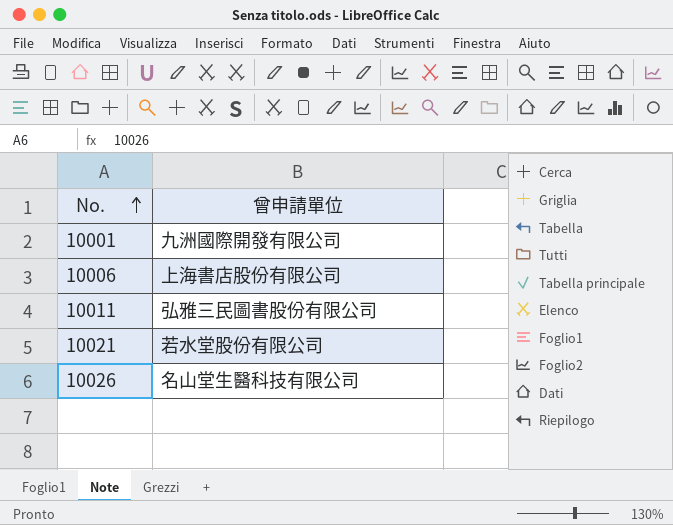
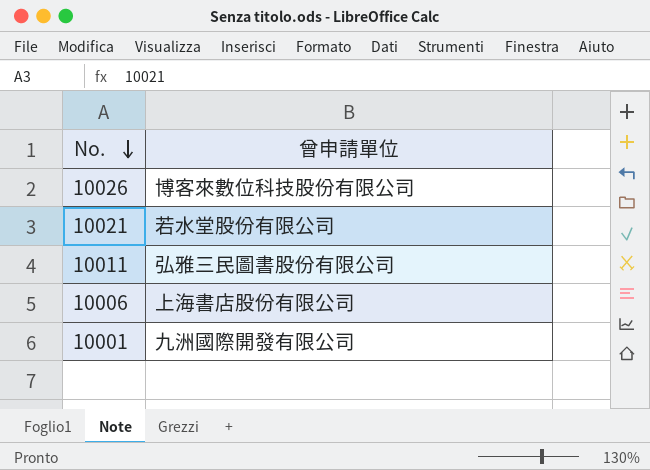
row order: No. ascending -> No. descending
10026 | 曾申請單位: 名山堂生醫科技有限公司 -> 博客來數位科技股份有限公司

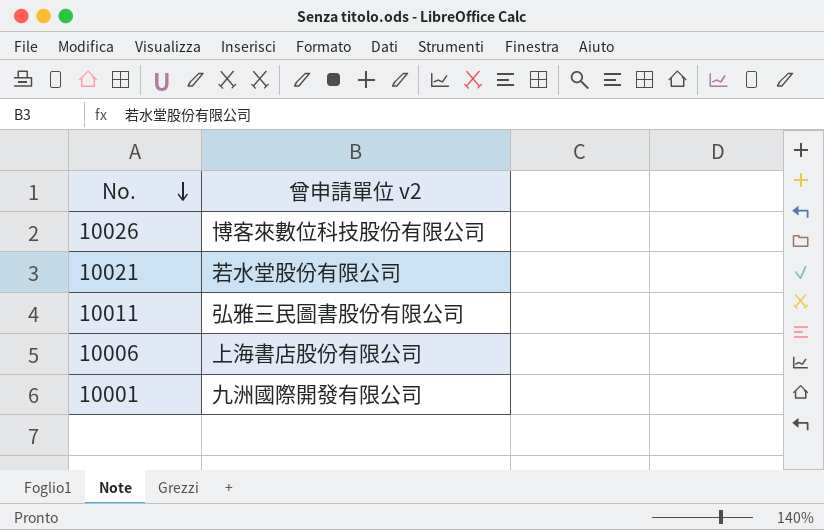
column name: 曾申請單位 -> 曾申請單位 v2

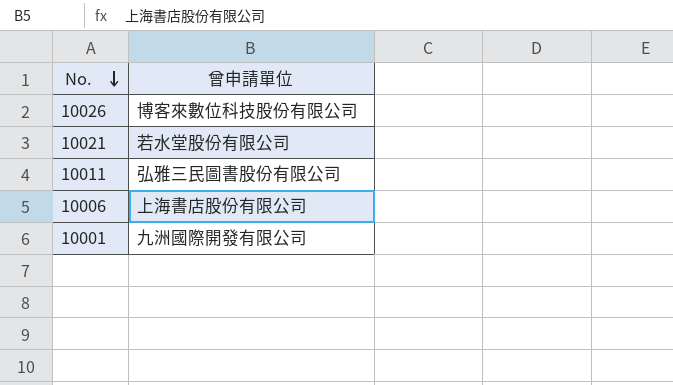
column name: 曾申請單位 v2 -> 曾申請單位

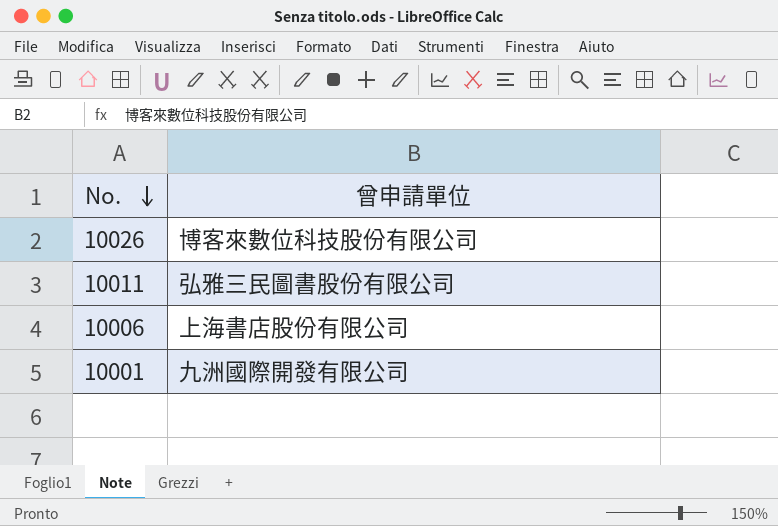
row 10021: 若水堂股份有限公司 -> none

